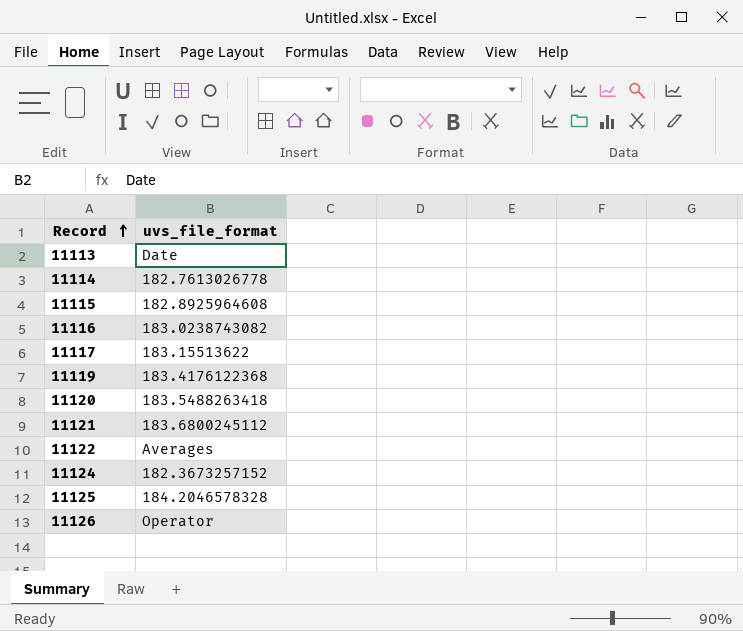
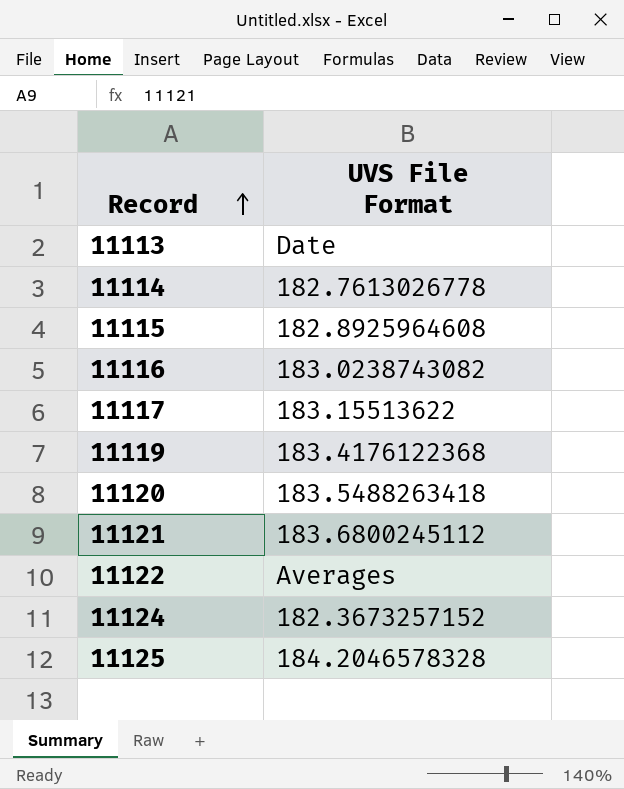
column name: uvs_file_format -> UVS File Format
row 11126: Operator -> none

